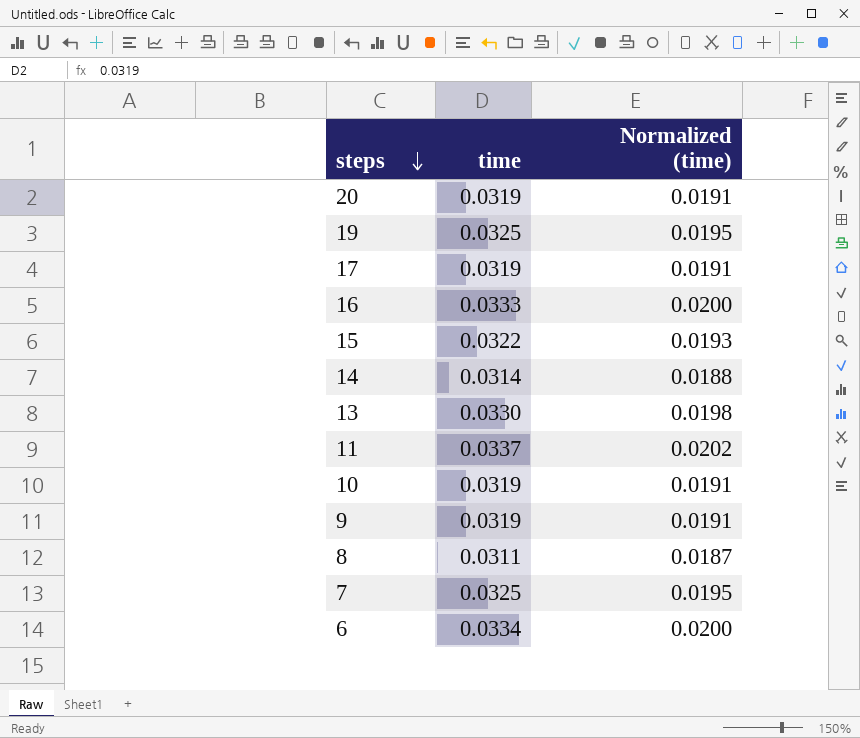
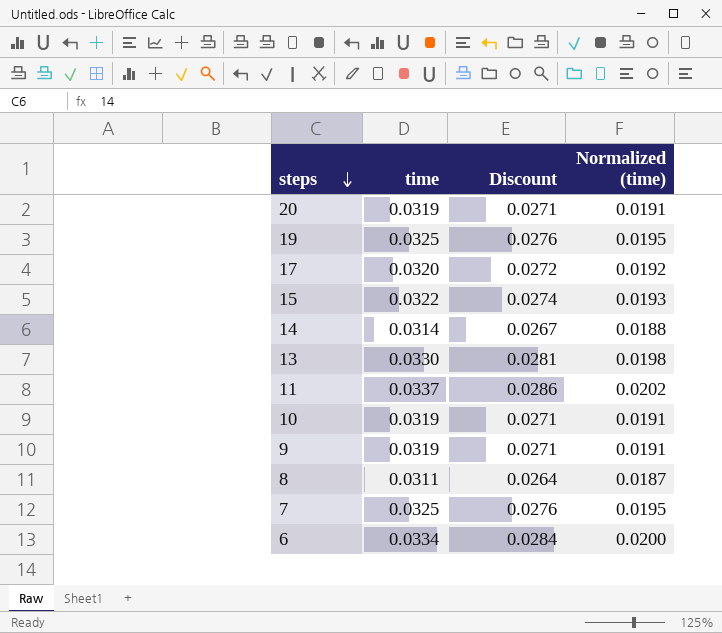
column Discount | formula: none -> [time] * 0.85
row 16: 0.0333 | 0.0200 -> none
17 | time: 0.0319 -> 0.0320
17 | Normalized (time): 0.0191 -> 0.0192

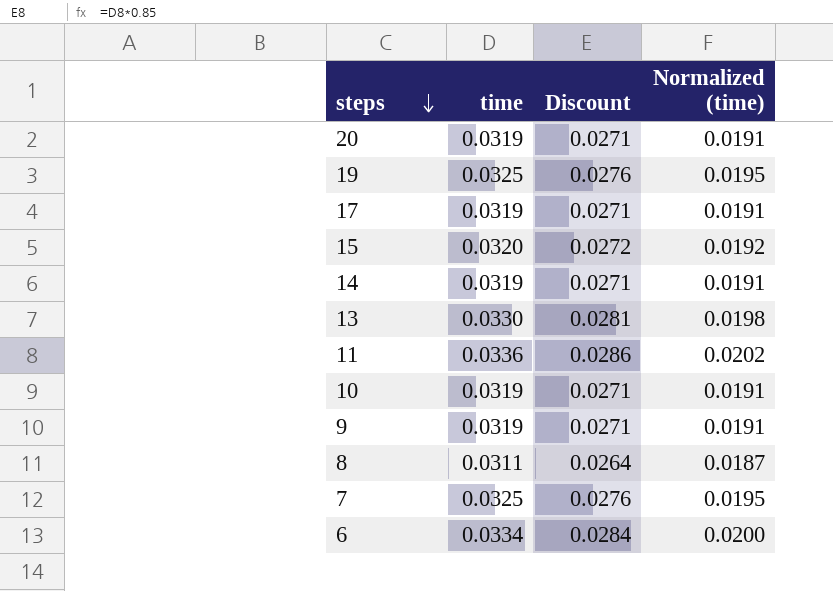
17 | time: 0.0320 -> 0.0319
17 | Discount: 0.0272 -> 0.0271
17 | Normalized (time): 0.0192 -> 0.0191
15 | time: 0.0322 -> 0.0320
15 | Discount: 0.0274 -> 0.0272
15 | Normalized (time): 0.0193 -> 0.0192
14 | time: 0.0314 -> 0.0319
14 | Discount: 0.0267 -> 0.0271
14 | Normalized (time): 0.0188 -> 0.0191
11 | time: 0.0337 -> 0.0336

